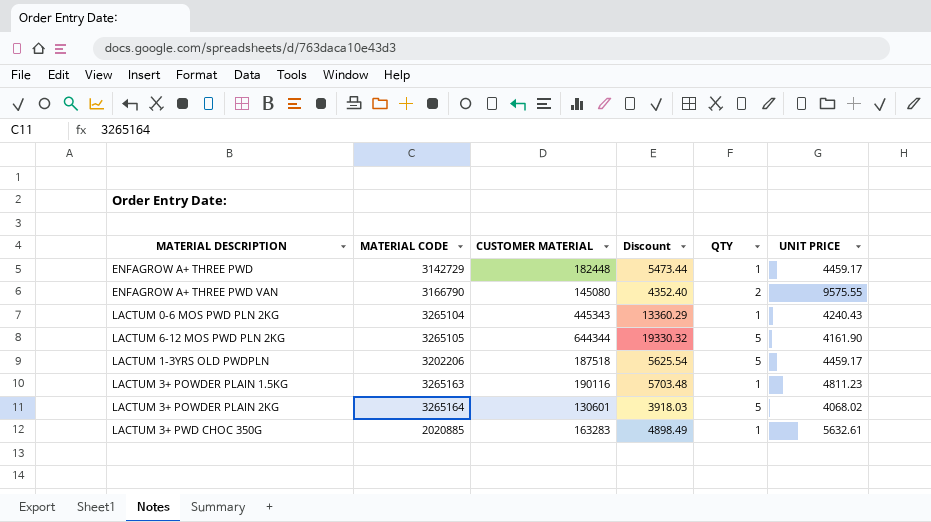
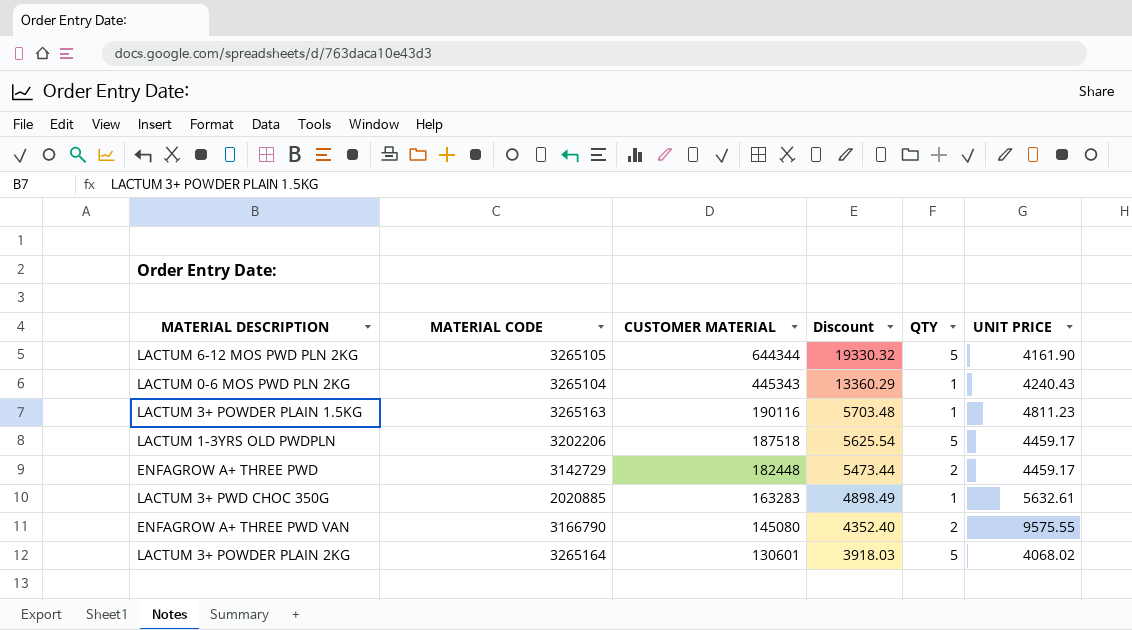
row order: none -> CUSTOMER MATERIAL descending
ENFAGROW A+ THREE PWD | QTY: 1 -> 2

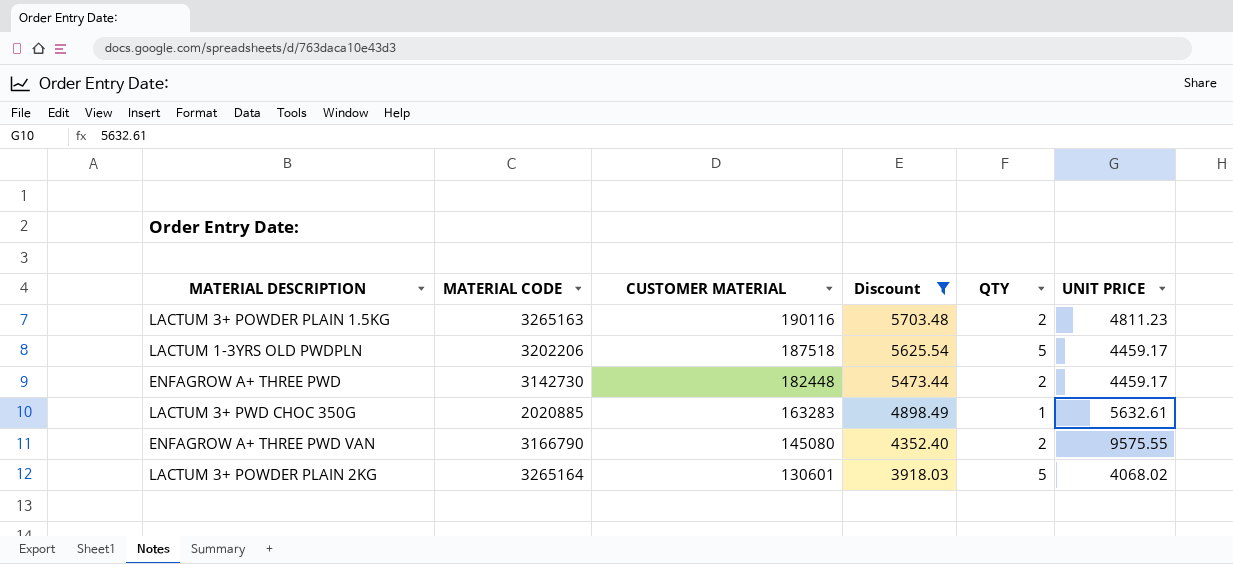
filter: none -> Discount <= 5703.48
LACTUM 3+ POWDER PLAIN 1.5KG | QTY: 1 -> 2
ENFAGROW A+ THREE PWD | MATERIAL CODE: 3142729 -> 3142730

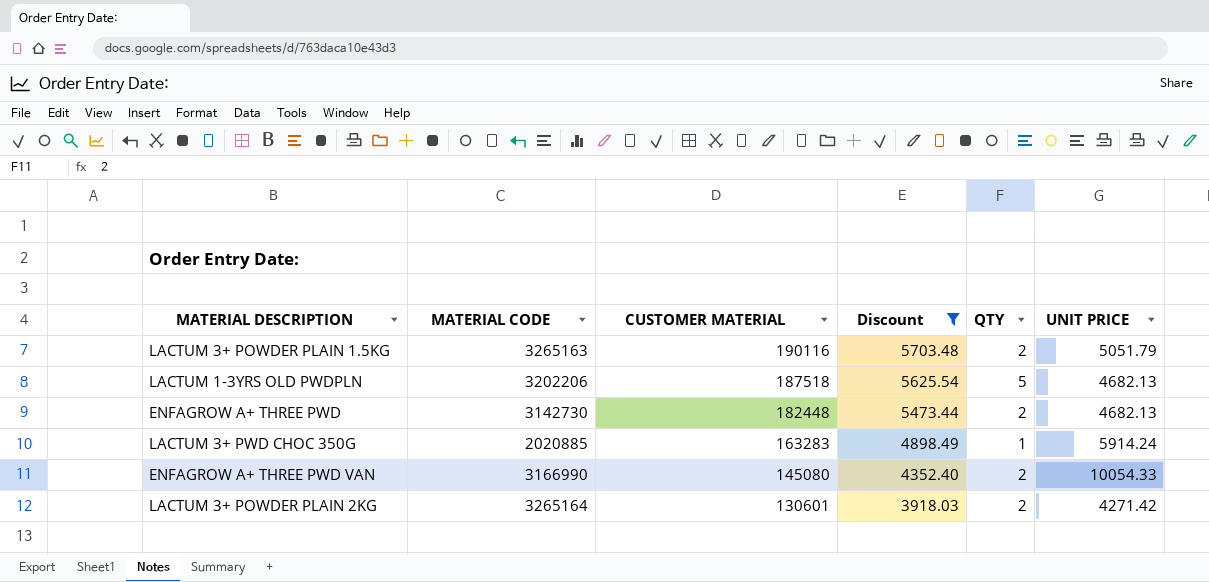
LACTUM 3+ POWDER PLAIN 1.5KG | UNIT PRICE: 4811.23 -> 5051.79
LACTUM 1-3YRS OLD PWDPLN | UNIT PRICE: 4459.17 -> 4682.13
ENFAGROW A+ THREE PWD | UNIT PRICE: 4459.17 -> 4682.13
LACTUM 3+ PWD CHOC 350G | UNIT PRICE: 5632.61 -> 5914.24
ENFAGROW A+ THREE PWD VAN | MATERIAL CODE: 3166790 -> 3166990
ENFAGROW A+ THREE PWD VAN | UNIT PRICE: 9575.55 -> 10054.33
LACTUM 3+ POWDER PLAIN 2KG | QTY: 5 -> 2
LACTUM 3+ POWDER PLAIN 2KG | UNIT PRICE: 4068.02 -> 4271.42

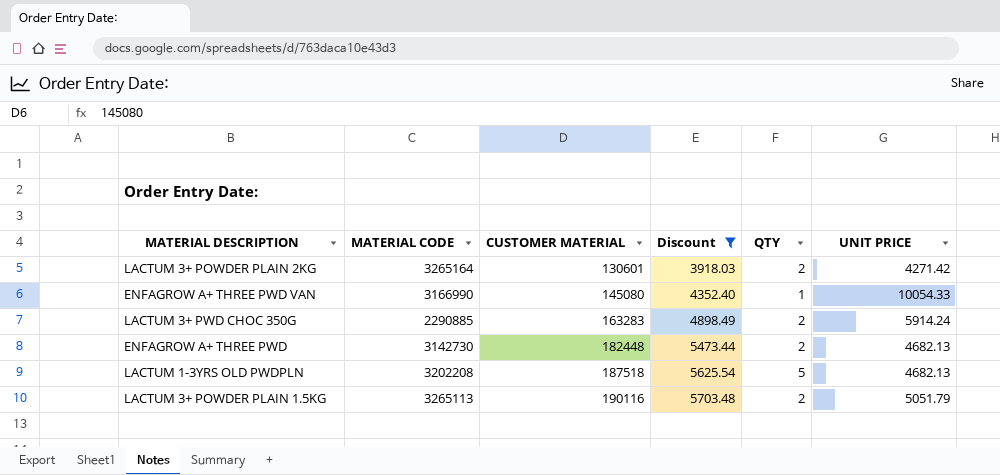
row order: CUSTOMER MATERIAL descending -> CUSTOMER MATERIAL ascending
ENFAGROW A+ THREE PWD VAN | QTY: 2 -> 1
LACTUM 3+ PWD CHOC 350G | MATERIAL CODE: 2020885 -> 2290885
LACTUM 3+ PWD CHOC 350G | QTY: 1 -> 2
LACTUM 1-3YRS OLD PWDPLN | MATERIAL CODE: 3202206 -> 3202208
LACTUM 3+ POWDER PLAIN 1.5KG | MATERIAL CODE: 3265163 -> 3265113

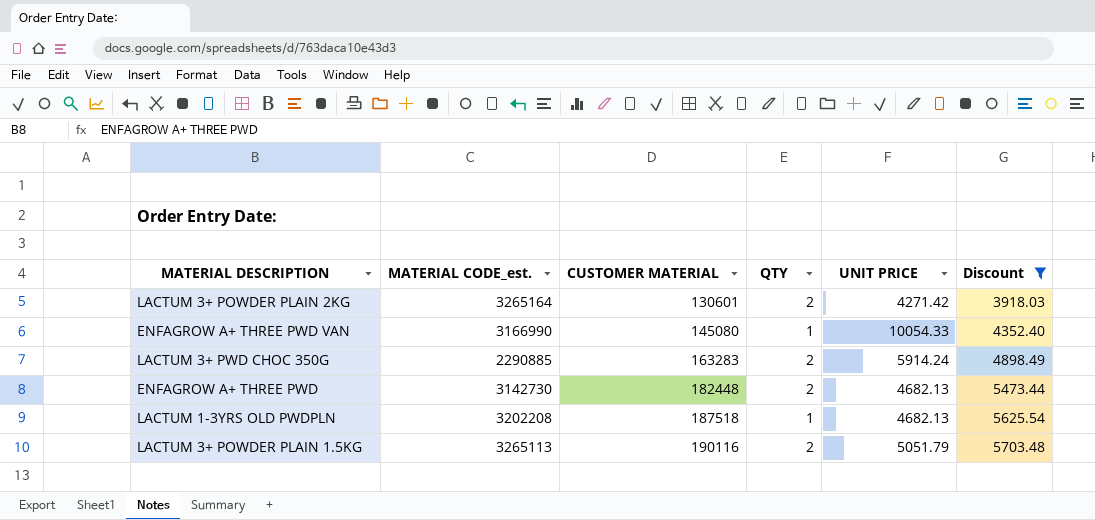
column name: MATERIAL CODE -> MATERIAL CODE_est.
column Discount | position: 4 -> 6
LACTUM 1-3YRS OLD PWDPLN | QTY: 5 -> 1

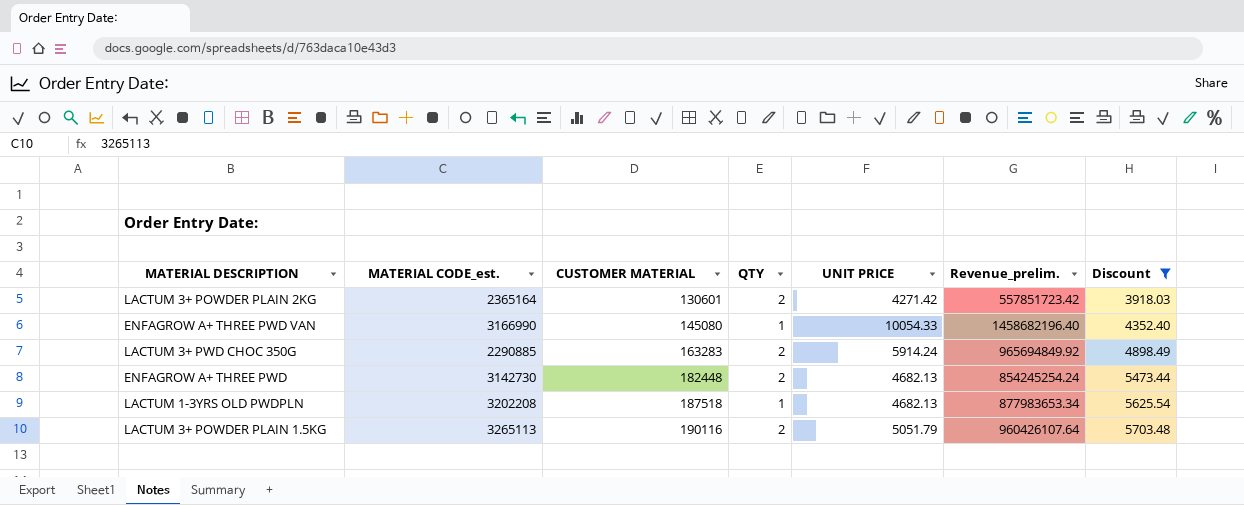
column Revenue_prelim. | formula: none -> [CUSTOMER MATERIAL] * [UNIT PRICE]
LACTUM 3+ POWDER PLAIN 2KG | MATERIAL CODE_est.: 3265164 -> 2365164

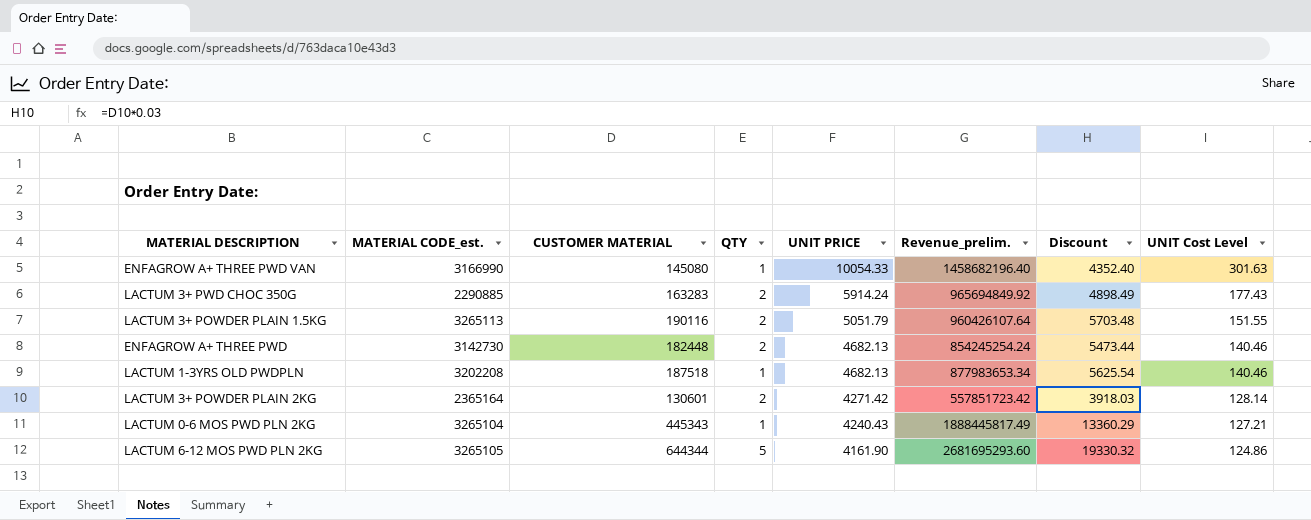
filter: Discount <= 5703.48 -> none
row order: CUSTOMER MATERIAL ascending -> UNIT PRICE descending
column UNIT Cost Level | formula: none -> [UNIT PRICE] * 0.03

